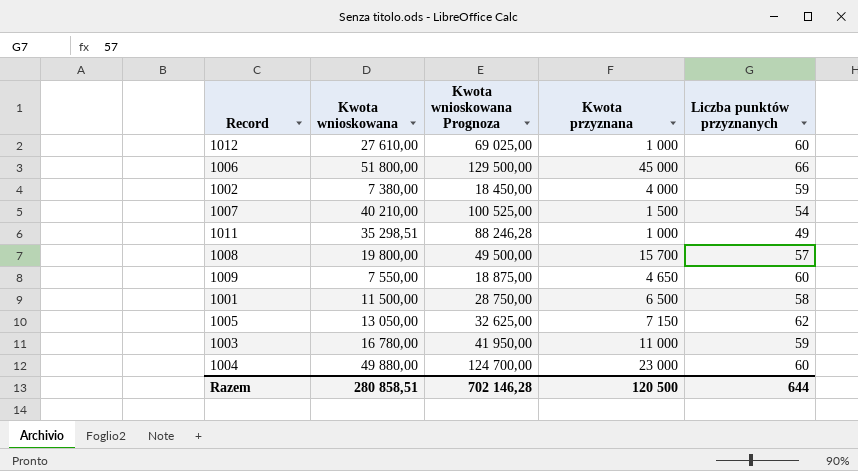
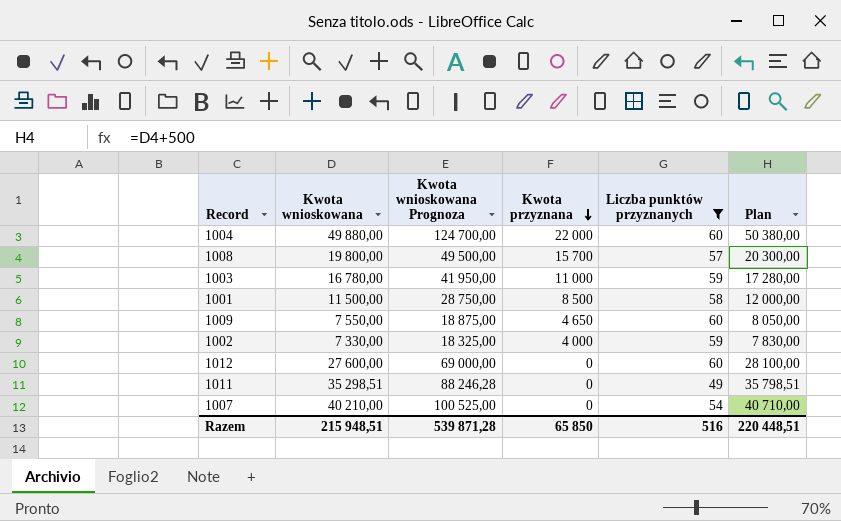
filter: none -> Liczba punktów przyznanych <= 60
row order: none -> Kwota przyznana descending
column Plan | formula: none -> [Kwota wnioskowana] + 500
1004 | Kwota przyznana: 23 000 -> 22 000
1001 | Kwota przyznana: 6 500 -> 8 500
1002 | Kwota wnioskowana: 7 380,00 -> 7 330,00
1002 | Kwota wnioskowana Prognoza: 18 450,00 -> 18 325,00
1012 | Kwota wnioskowana: 27 610,00 -> 27 600,00
1012 | Kwota wnioskowana Prognoza: 69 025,00 -> 69 000,00
1012 | Kwota przyznana: 1 000 -> 0
1011 | Kwota przyznana: 1 000 -> 0
1007 | Kwota przyznana: 1 500 -> 0
Razem | Kwota wnioskowana: 280 858,51 -> 215 948,51
Razem | Kwota wnioskowana Prognoza: 702 146,28 -> 539 871,28
Razem | Kwota przyznana: 120 500 -> 65 850
Razem | Liczba punktów przyznanych: 644 -> 516

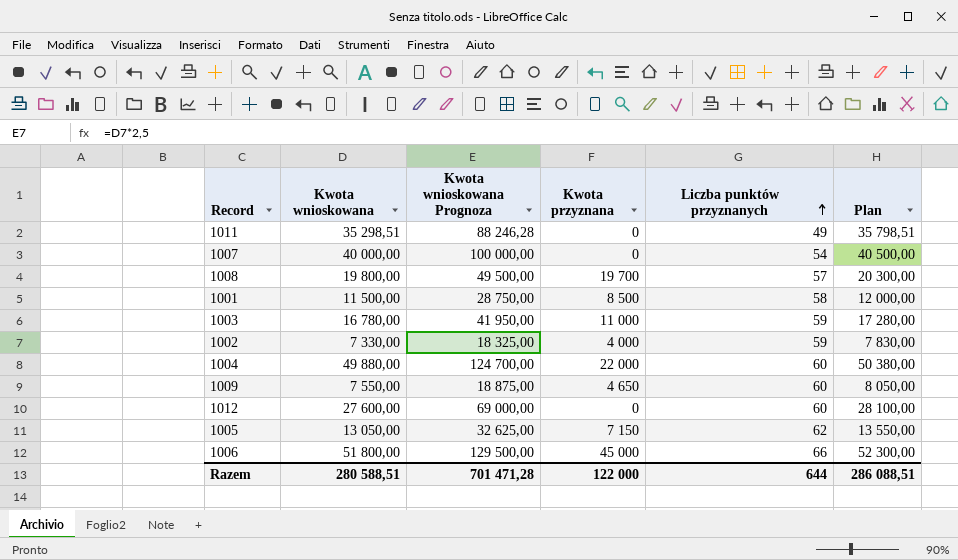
filter: Liczba punktów przyznanych <= 60 -> none
row order: Kwota przyznana descending -> Liczba punktów przyznanych ascending
1007 | Kwota wnioskowana: 40 210,00 -> 40 000,00
1007 | Kwota wnioskowana Prognoza: 100 525,00 -> 100 000,00
1007 | Plan: 40 710,00 -> 40 500,00
1008 | Kwota przyznana: 15 700 -> 19 700
Razem | Kwota wnioskowana: 215 948,51 -> 280 588,51
Razem | Kwota wnioskowana Prognoza: 539 871,28 -> 701 471,28
Razem | Kwota przyznana: 65 850 -> 122 000
Razem | Liczba punktów przyznanych: 516 -> 644
Razem | Plan: 220 448,51 -> 286 088,51

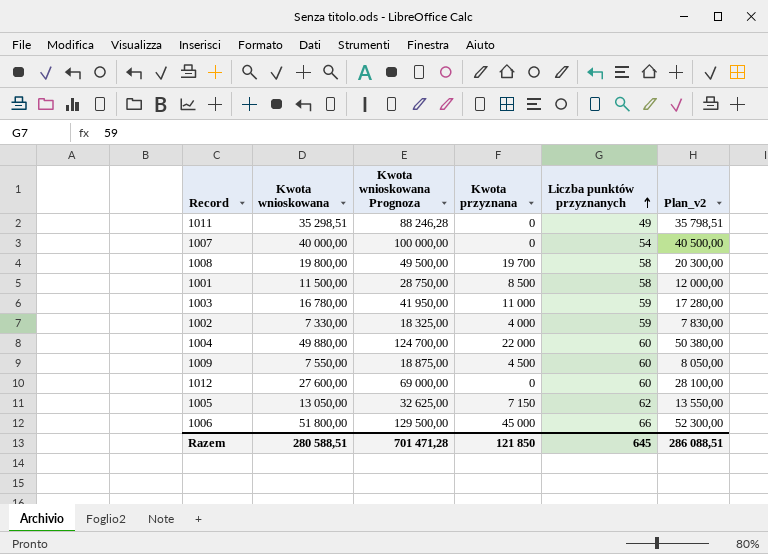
column name: Plan -> Plan_v2
1008 | Liczba punktów przyznanych: 57 -> 58
1009 | Kwota przyznana: 4 650 -> 4 500
Razem | Kwota przyznana: 122 000 -> 121 850
Razem | Liczba punktów przyznanych: 644 -> 645

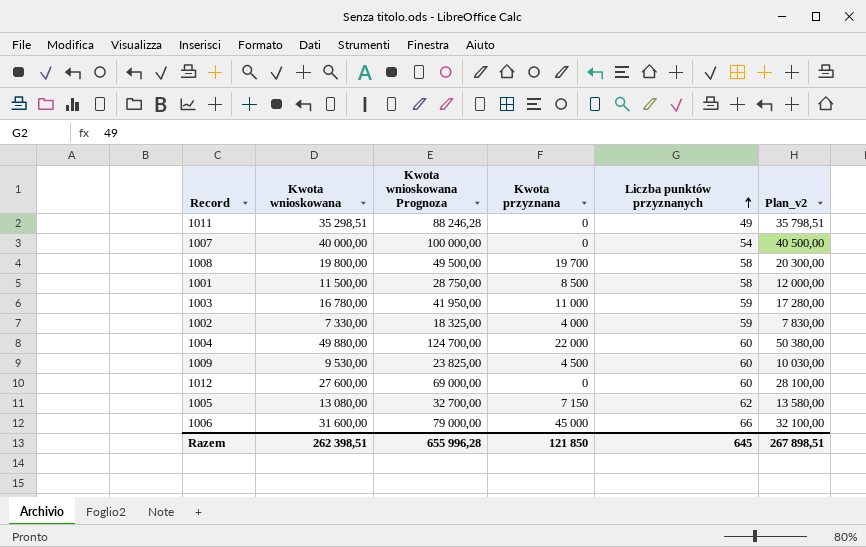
1009 | Kwota wnioskowana: 7 550,00 -> 9 530,00
1009 | Kwota wnioskowana Prognoza: 18 875,00 -> 23 825,00
1009 | Plan_v2: 8 050,00 -> 10 030,00
1005 | Kwota wnioskowana: 13 050,00 -> 13 080,00
1005 | Kwota wnioskowana Prognoza: 32 625,00 -> 32 700,00
1005 | Plan_v2: 13 550,00 -> 13 580,00
1006 | Kwota wnioskowana: 51 800,00 -> 31 600,00
1006 | Kwota wnioskowana Prognoza: 129 500,00 -> 79 000,00
1006 | Plan_v2: 52 300,00 -> 32 100,00
Razem | Kwota wnioskowana: 280 588,51 -> 262 398,51
Razem | Kwota wnioskowana Prognoza: 701 471,28 -> 655 996,28
Razem | Plan_v2: 286 088,51 -> 267 898,51

